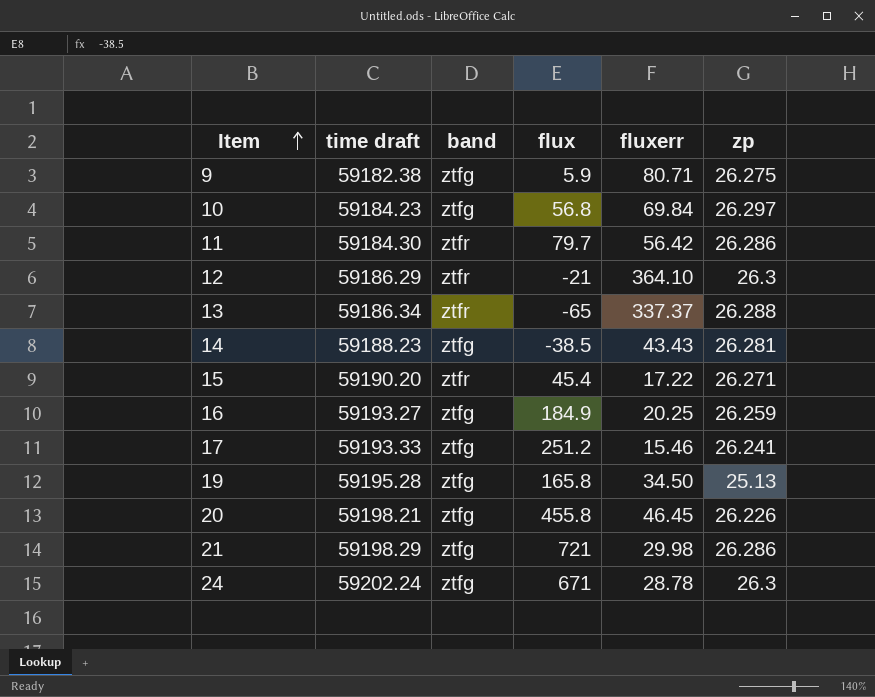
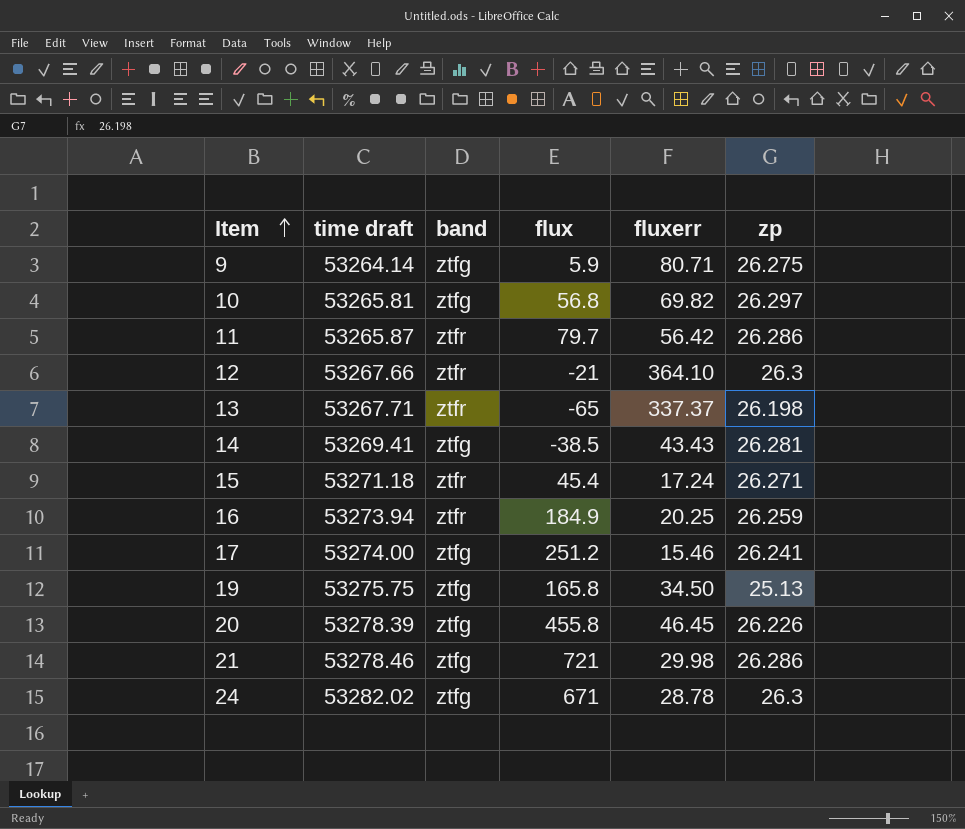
9 | time draft: 59182.38 -> 53264.14
10 | time draft: 59184.23 -> 53265.81
10 | fluxerr: 69.84 -> 69.82
11 | time draft: 59184.30 -> 53265.87
12 | time draft: 59186.29 -> 53267.66
13 | time draft: 59186.34 -> 53267.71
13 | zp: 26.288 -> 26.198
14 | time draft: 59188.23 -> 53269.41
15 | time draft: 59190.20 -> 53271.18
15 | fluxerr: 17.22 -> 17.24
16 | time draft: 59193.27 -> 53273.94
16 | band: ztfg -> ztfr
17 | time draft: 59193.33 -> 53274.00
19 | time draft: 59195.28 -> 53275.75
20 | time draft: 59198.21 -> 53278.39
21 | time draft: 59198.29 -> 53278.46
24 | time draft: 59202.24 -> 53282.02

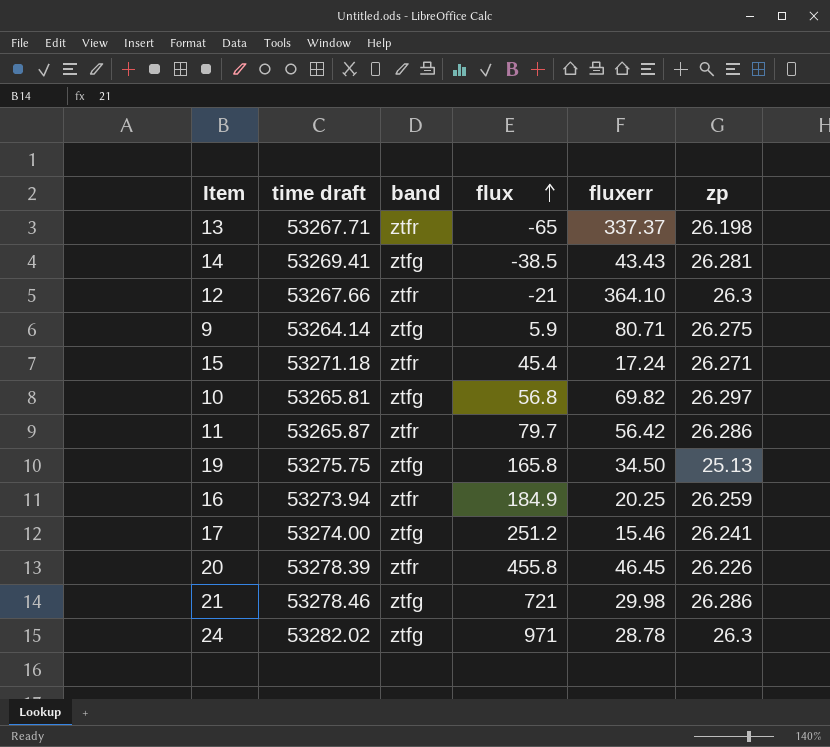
row order: Item ascending -> flux ascending
20 | band: ztfg -> ztfr
24 | flux: 671 -> 971

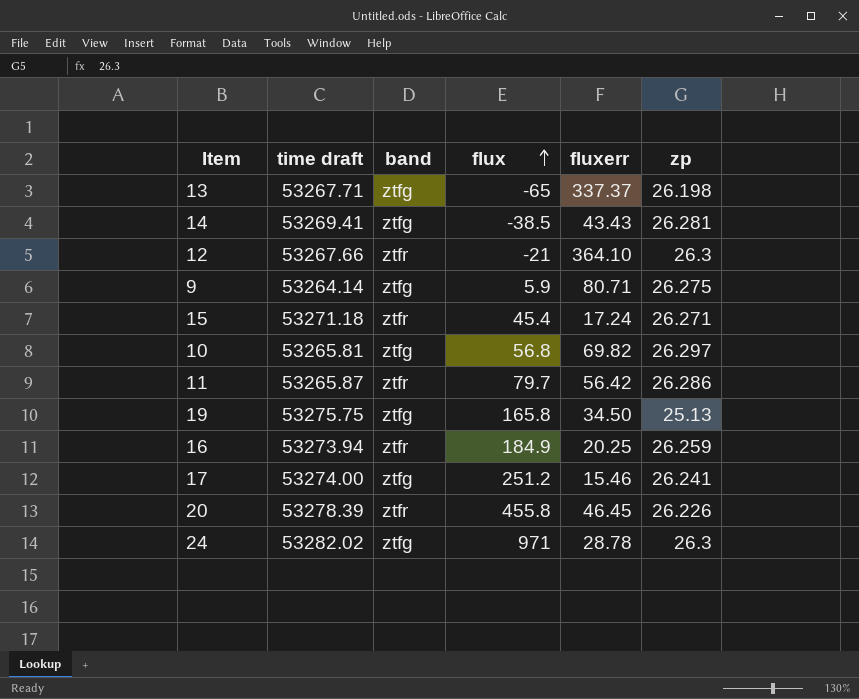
row 21: 53278.46 | ztfg | 721 | 29.98 | 26.286 -> none
13 | band: ztfr -> ztfg

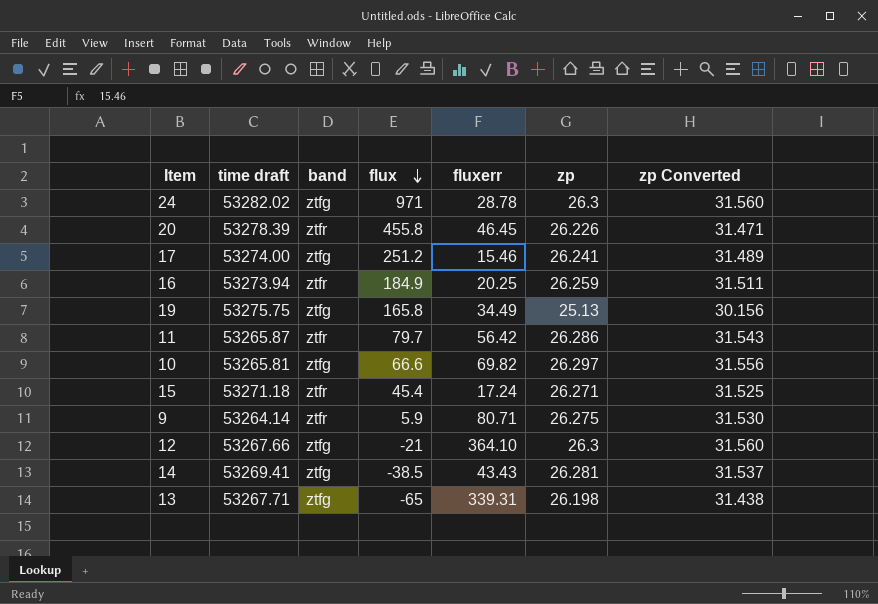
row order: flux ascending -> flux descending
column zp Converted | formula: none -> [zp] * 1.2
19 | fluxerr: 34.50 -> 34.49
10 | flux: 56.8 -> 66.6
9 | band: ztfg -> ztfr
12 | band: ztfr -> ztfg
13 | fluxerr: 337.37 -> 339.31

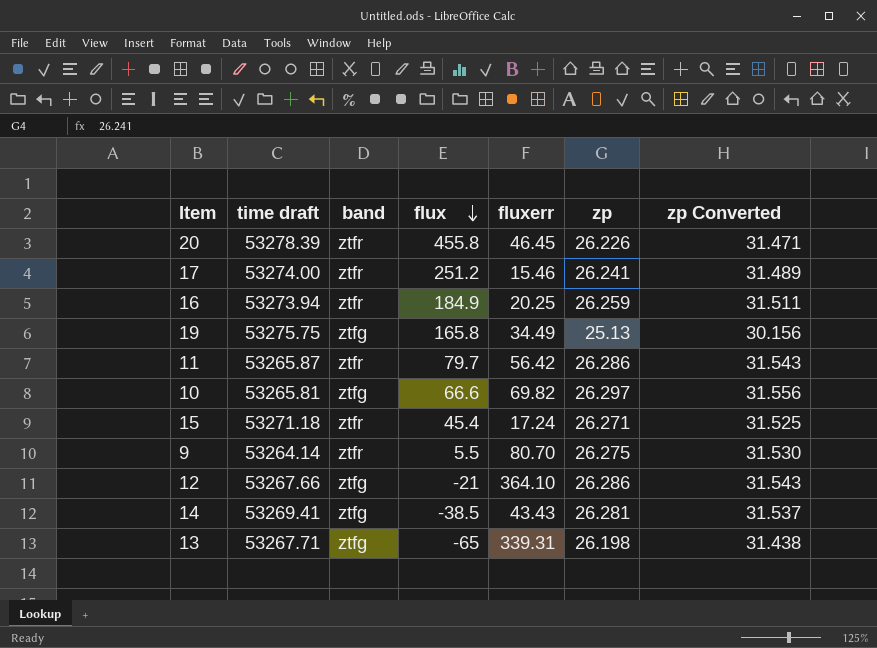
row 24: 53282.02 | ztfg | 971 | 28.78 | 26.3 | 31.560 -> none
17 | band: ztfg -> ztfr
9 | flux: 5.9 -> 5.5
9 | fluxerr: 80.71 -> 80.70
12 | zp: 26.3 -> 26.286
12 | zp Converted: 31.560 -> 31.543

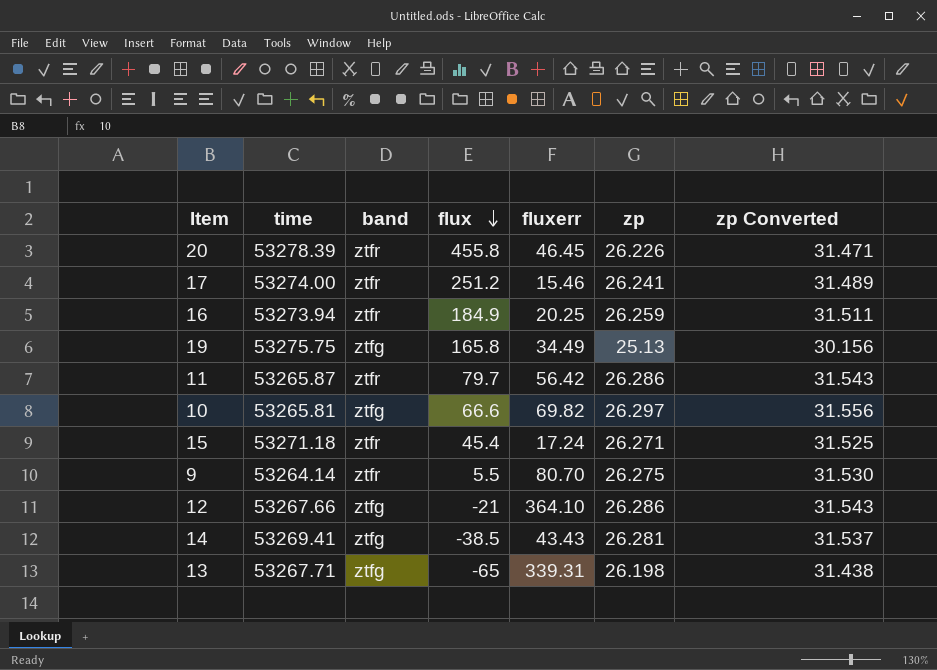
column name: time draft -> time

